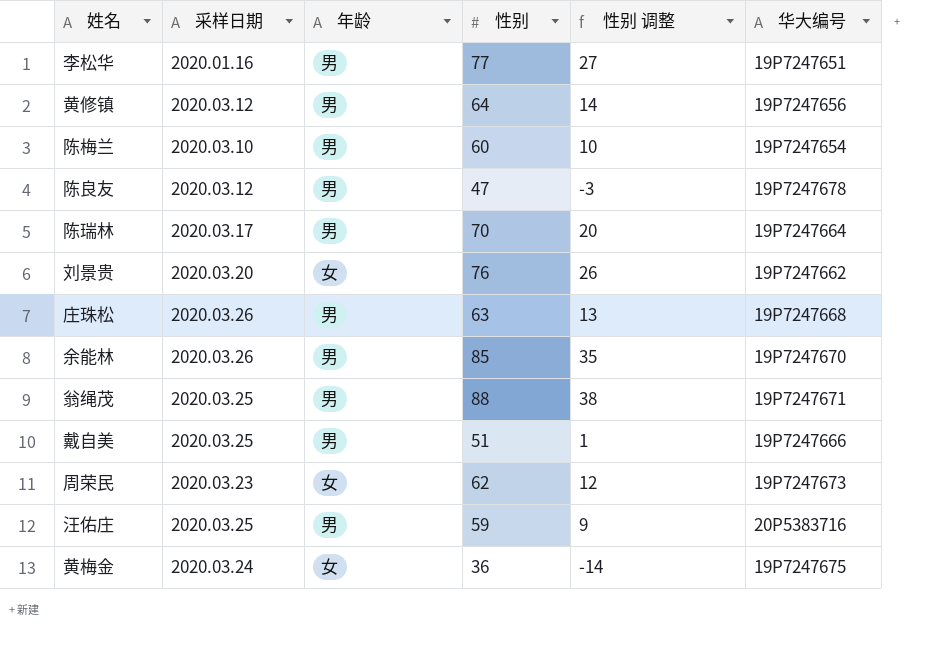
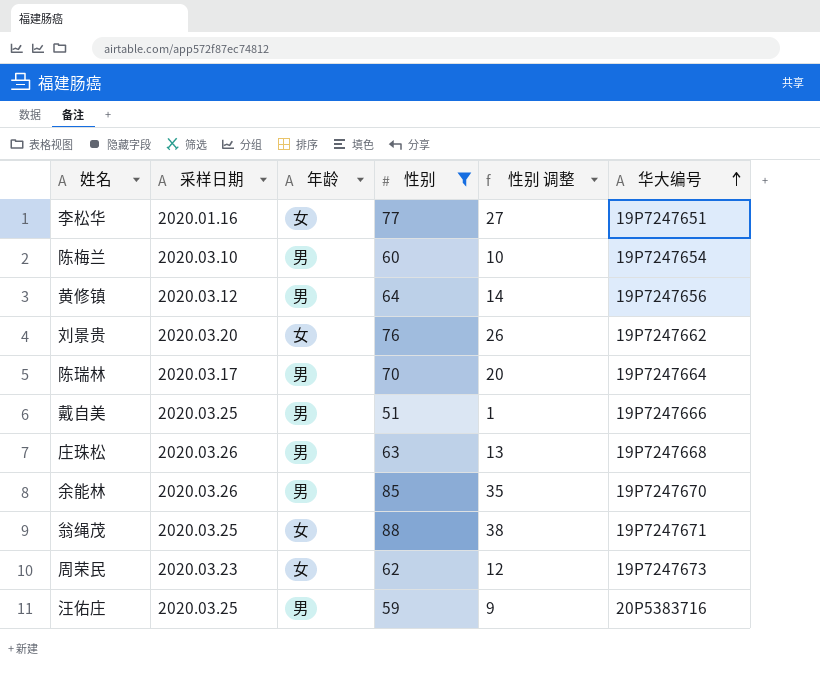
filter: none -> 性别 >= 51
row order: none -> 华大编号 ascending
李松华 | 年龄: 男 -> 女
翁绳茂 | 年龄: 男 -> 女

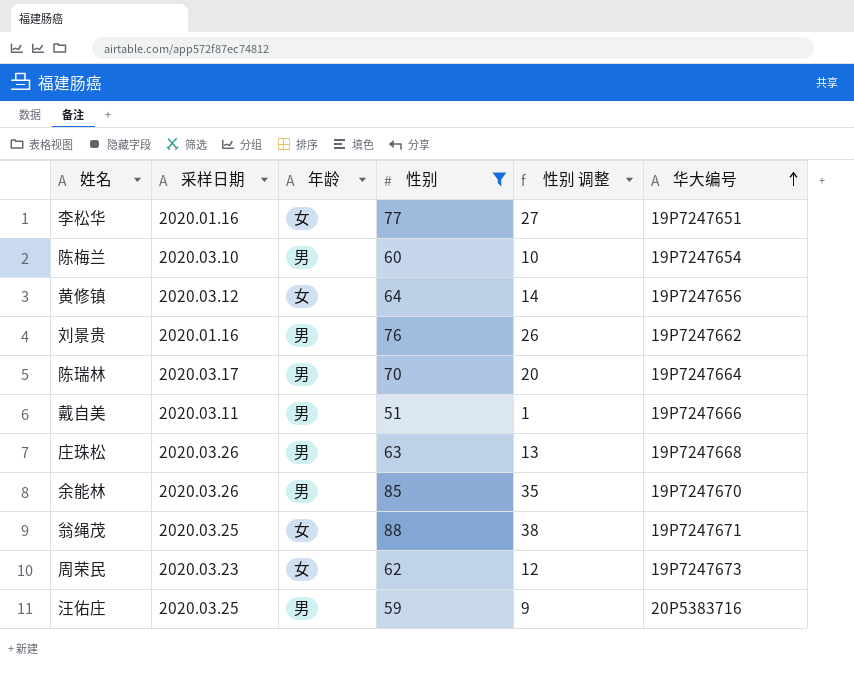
黄修镇 | 年龄: 男 -> 女
刘景贵 | 采样日期: 2020.03.20 -> 2020.01.16
刘景贵 | 年龄: 女 -> 男
戴自美 | 采样日期: 2020.03.25 -> 2020.03.11

